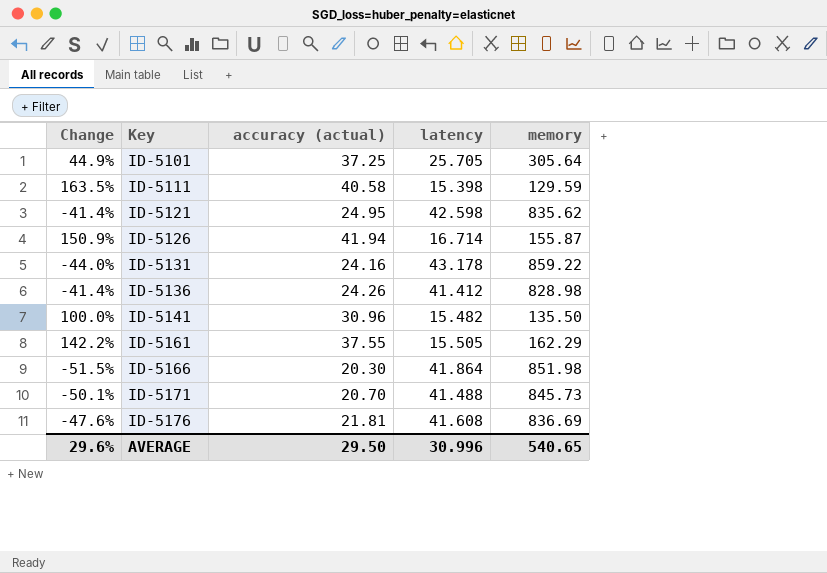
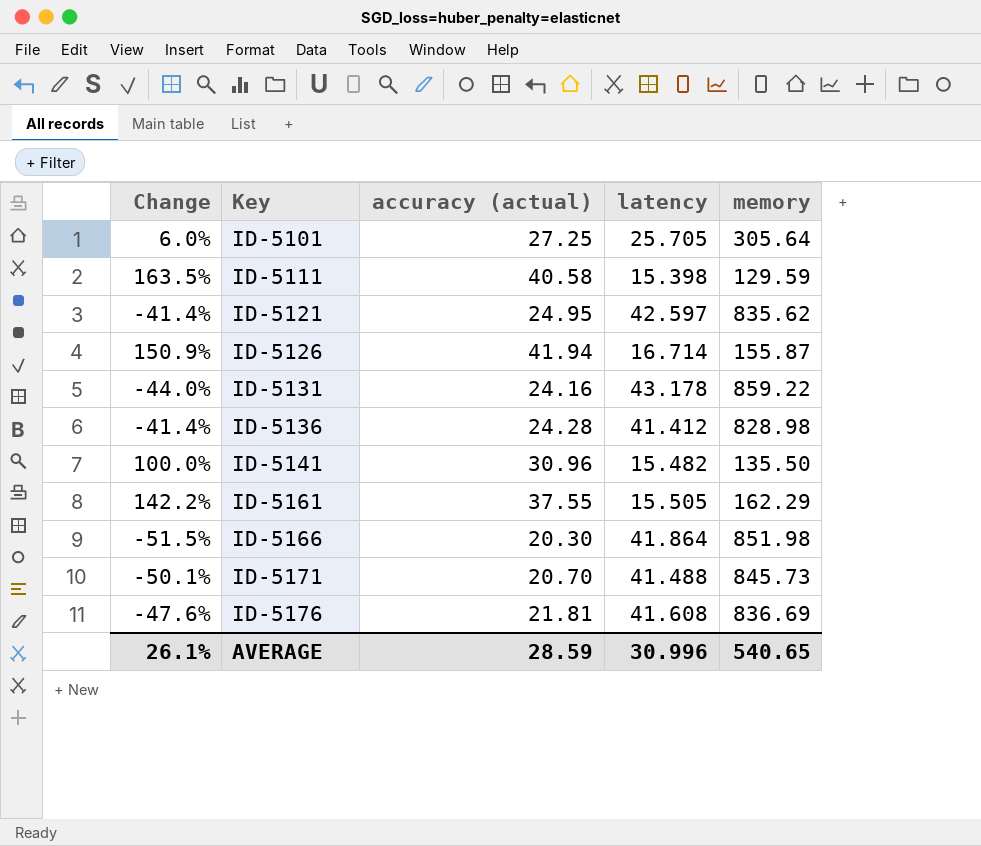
ID-5101 | Change: 44.9% -> 6.0%
ID-5101 | accuracy (actual): 37.25 -> 27.25
ID-5121 | latency: 42.598 -> 42.597
ID-5136 | accuracy (actual): 24.26 -> 24.28
AVERAGE | Change: 29.6% -> 26.1%
AVERAGE | accuracy (actual): 29.50 -> 28.59

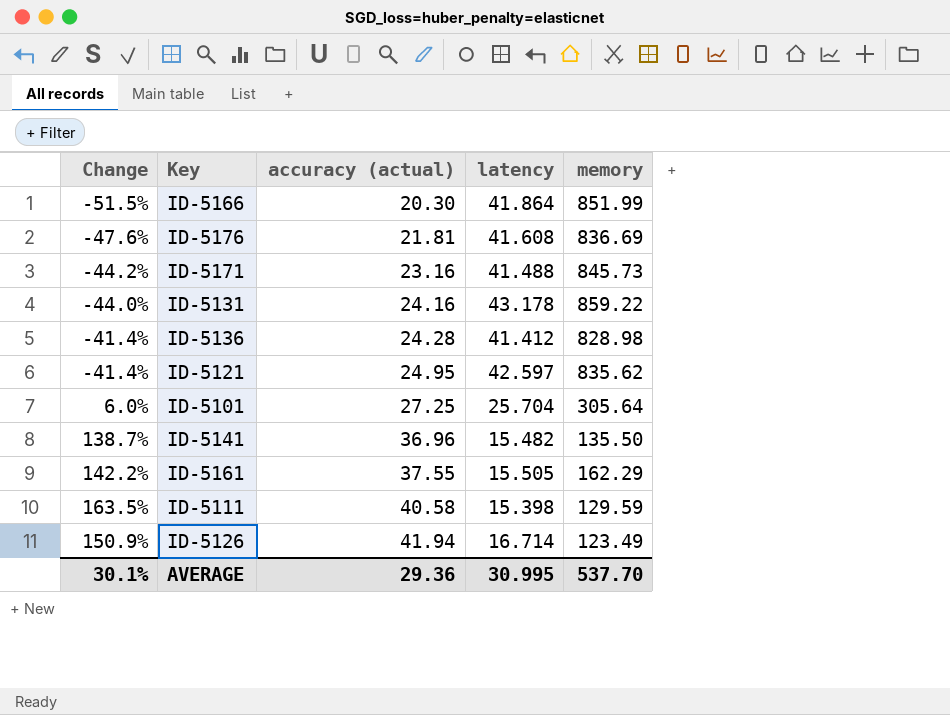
row order: Key ascending -> accuracy (actual) ascending
ID-5166 | memory: 851.98 -> 851.99
ID-5171 | Change: -50.1% -> -44.2%
ID-5171 | accuracy (actual): 20.70 -> 23.16
ID-5101 | latency: 25.705 -> 25.704
ID-5141 | Change: 100.0% -> 138.7%
ID-5141 | accuracy (actual): 30.96 -> 36.96
ID-5126 | memory: 155.87 -> 123.49
AVERAGE | Change: 26.1% -> 30.1%
AVERAGE | accuracy (actual): 28.59 -> 29.36
AVERAGE | latency: 30.996 -> 30.995
AVERAGE | memory: 540.65 -> 537.70

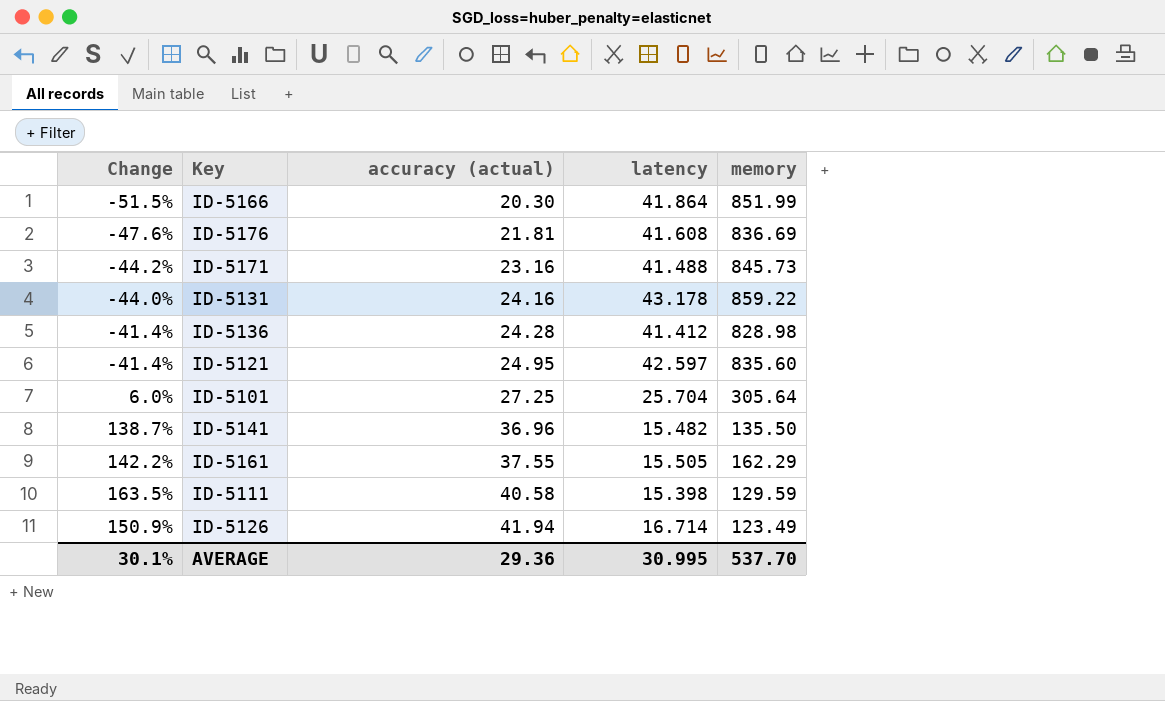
ID-5121 | memory: 835.62 -> 835.60

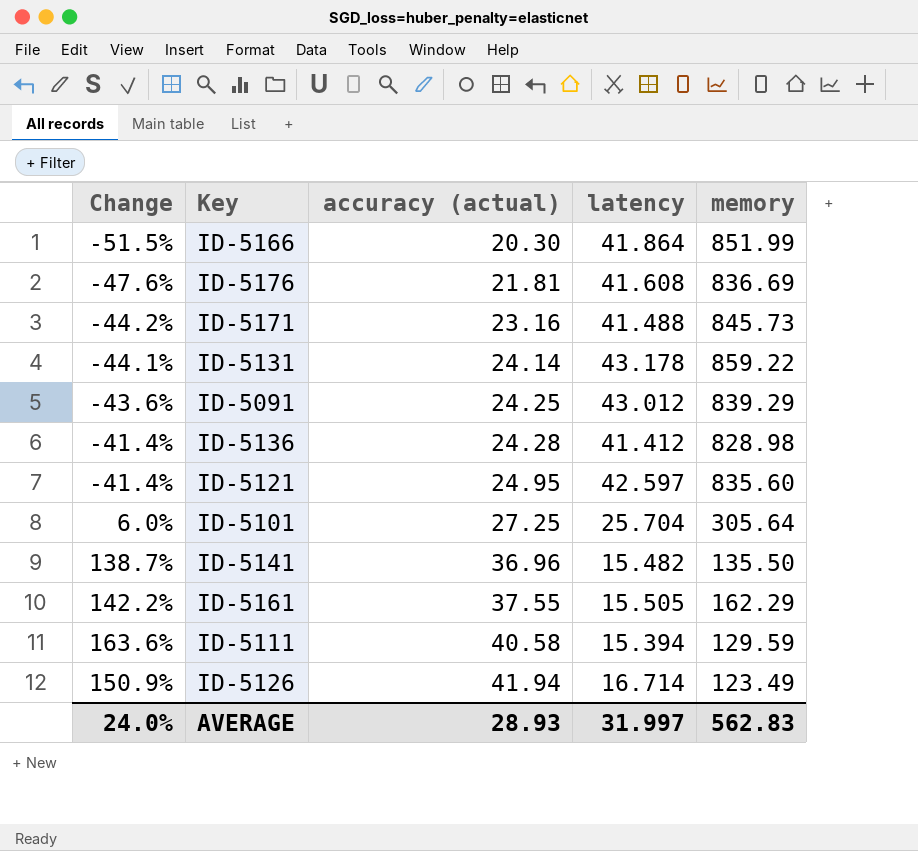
ID-5131 | Change: -44.0% -> -44.1%
ID-5131 | accuracy (actual): 24.16 -> 24.14
row ID-5091: none -> -43.6% | 24.25 | 43.012 | 839.29
ID-5111 | Change: 163.5% -> 163.6%
ID-5111 | latency: 15.398 -> 15.394
AVERAGE | Change: 30.1% -> 24.0%
AVERAGE | accuracy (actual): 29.36 -> 28.93
AVERAGE | latency: 30.995 -> 31.997
AVERAGE | memory: 537.70 -> 562.83

